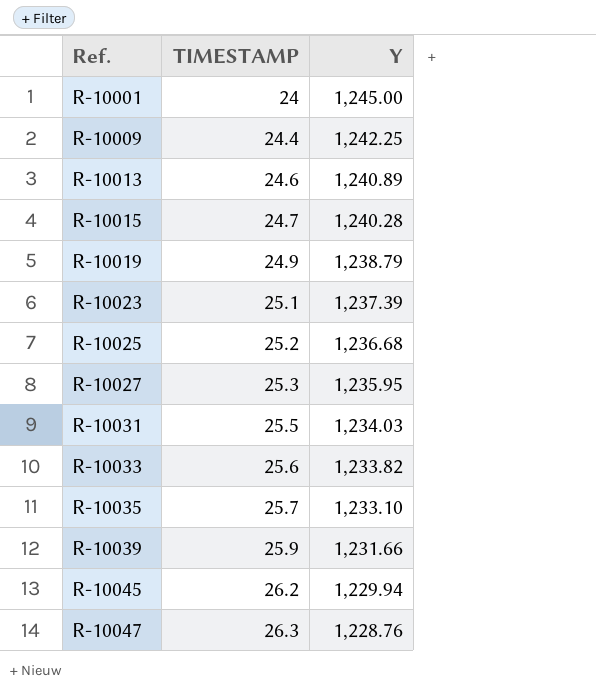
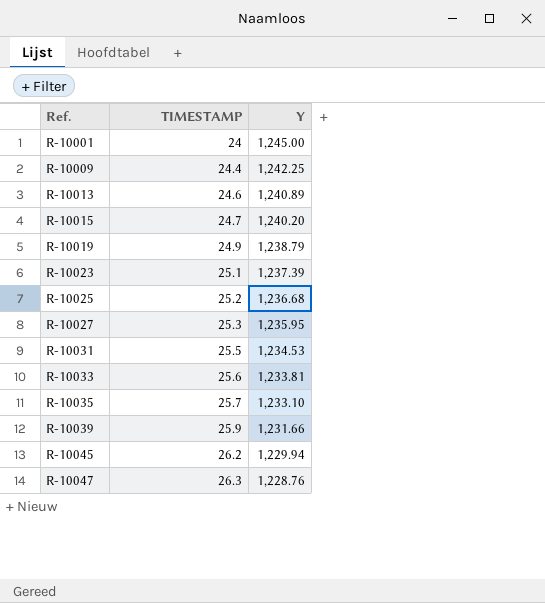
R-10015 | Y: 1,240.28 -> 1,240.20
R-10031 | Y: 1,234.03 -> 1,234.53
R-10033 | Y: 1,233.82 -> 1,233.81

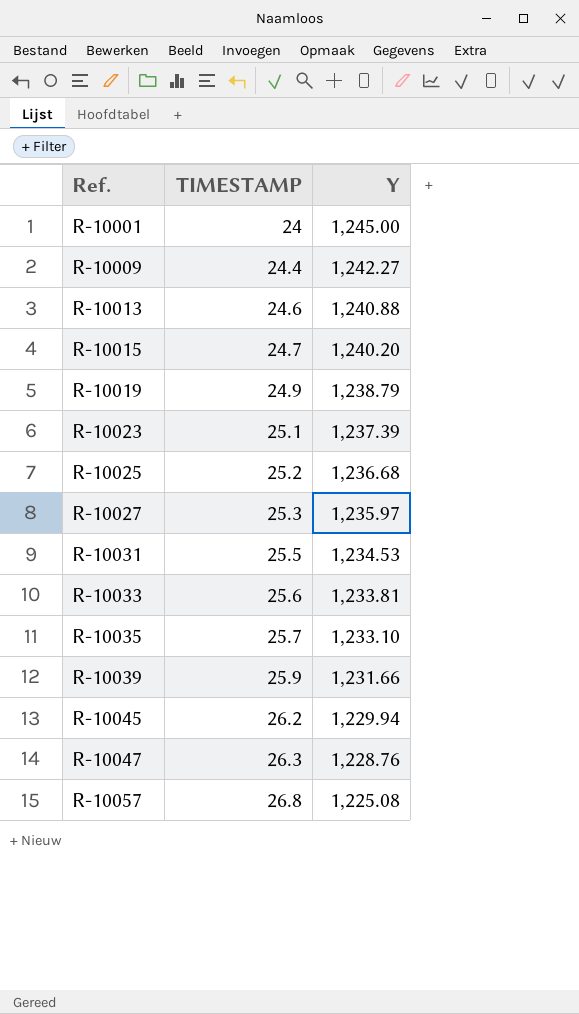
R-10009 | Y: 1,242.25 -> 1,242.27
R-10013 | Y: 1,240.89 -> 1,240.88
R-10027 | Y: 1,235.95 -> 1,235.97
row R-10057: none -> 26.8 | 1,225.08

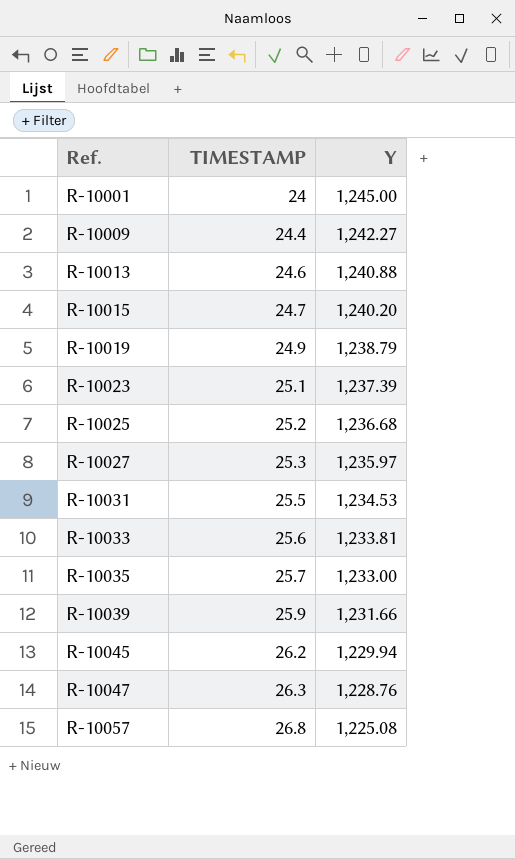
R-10035 | Y: 1,233.10 -> 1,233.00

